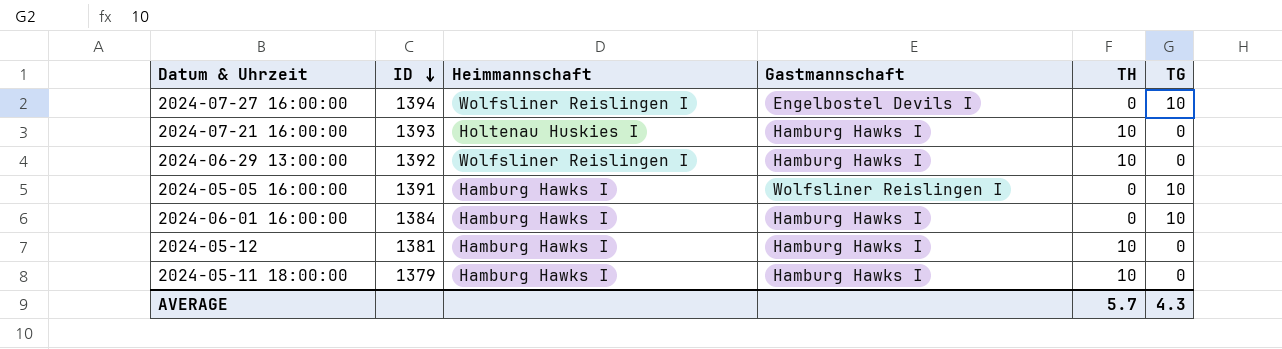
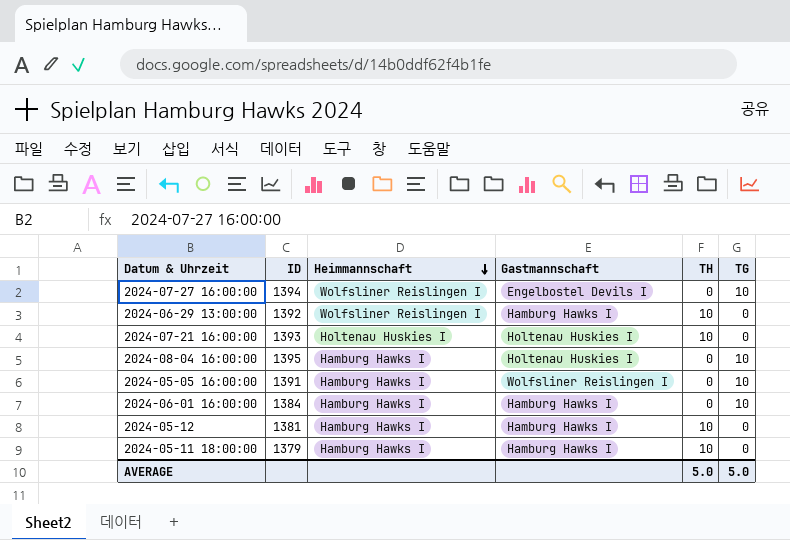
row order: ID descending -> Heimmannschaft descending
2024-07-21 16:00:00 | Gastmannschaft: Hamburg Hawks I -> Holtenau Huskies I
row 2024-08-04 16:00:00: none -> 1395 | Hamburg Hawks I | Holtenau Huskies I | 0 | 10
AVERAGE | TH: 5.7 -> 5.0
AVERAGE | TG: 4.3 -> 5.0

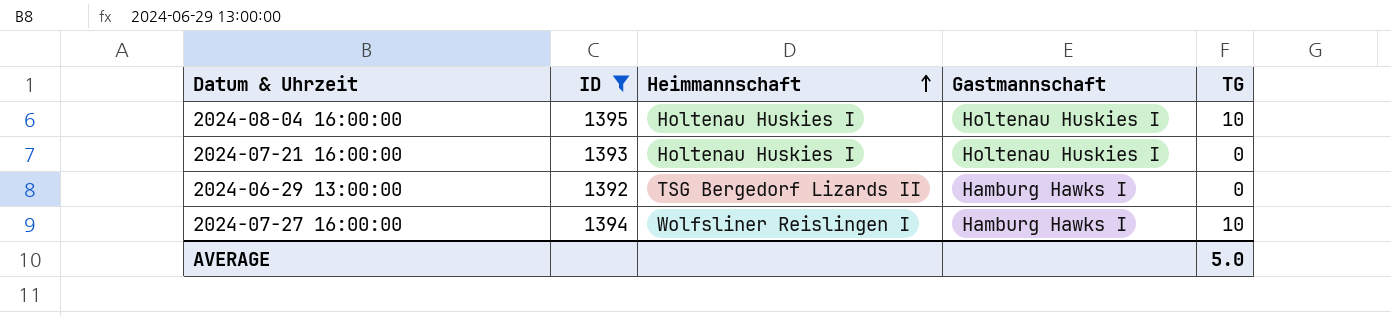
filter: none -> ID >= 1392
row order: Heimmannschaft descending -> Heimmannschaft ascending
column TH | position: 5 -> none
2024-08-04 16:00:00 | Heimmannschaft: Hamburg Hawks I -> Holtenau Huskies I
2024-06-29 13:00:00 | Heimmannschaft: Wolfsliner Reislingen I -> TSG Bergedorf Lizards II
2024-07-27 16:00:00 | Gastmannschaft: Engelbostel Devils I -> Hamburg Hawks I

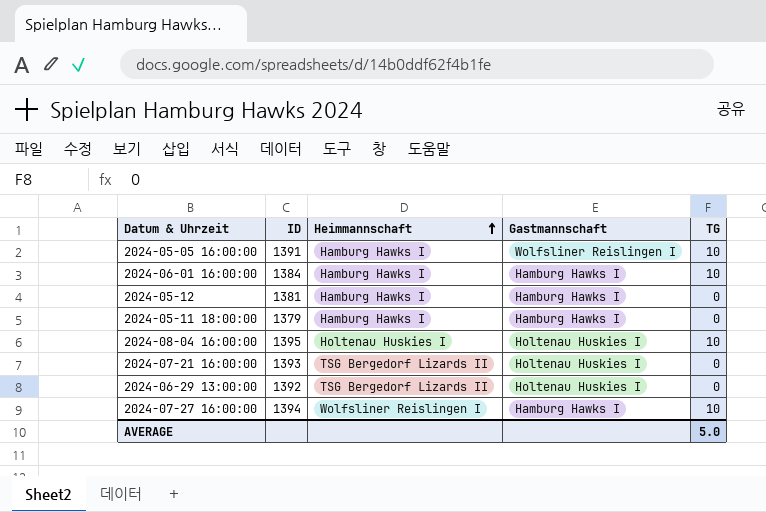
filter: ID >= 1392 -> none
2024-07-21 16:00:00 | Heimmannschaft: Holtenau Huskies I -> TSG Bergedorf Lizards II
2024-06-29 13:00:00 | Gastmannschaft: Hamburg Hawks I -> Holtenau Huskies I

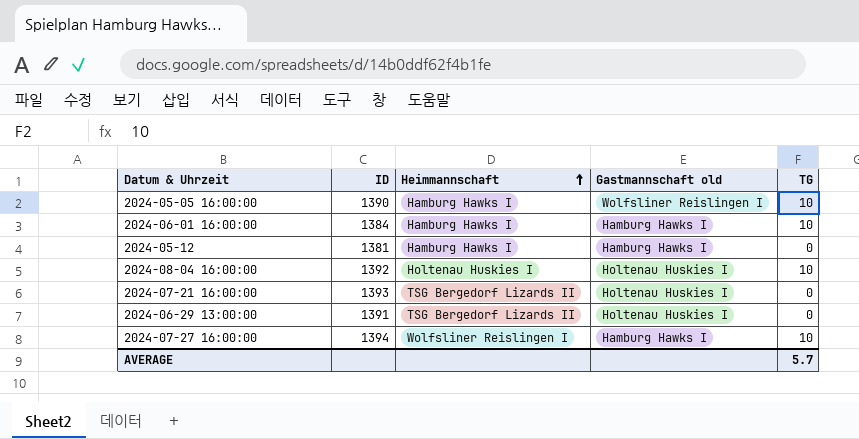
column name: Gastmannschaft -> Gastmannschaft old
row 2024-05-11 18:00:00: 1379 | Hamburg Hawks I | Hamburg Hawks I | 0 -> none
2024-05-05 16:00:00 | ID: 1391 -> 1390
2024-08-04 16:00:00 | ID: 1395 -> 1392
2024-06-29 13:00:00 | ID: 1392 -> 1391
AVERAGE | TG: 5.0 -> 5.7

